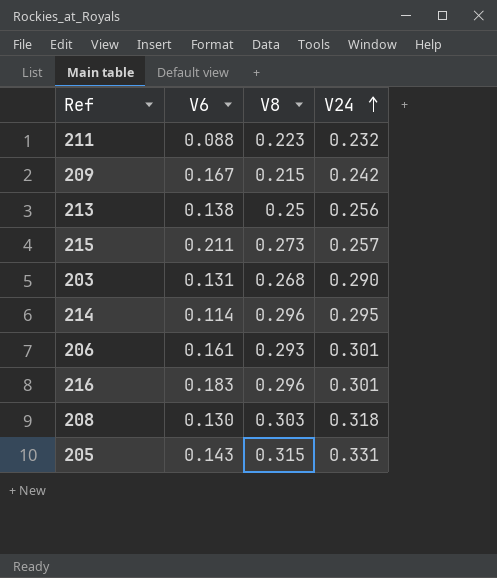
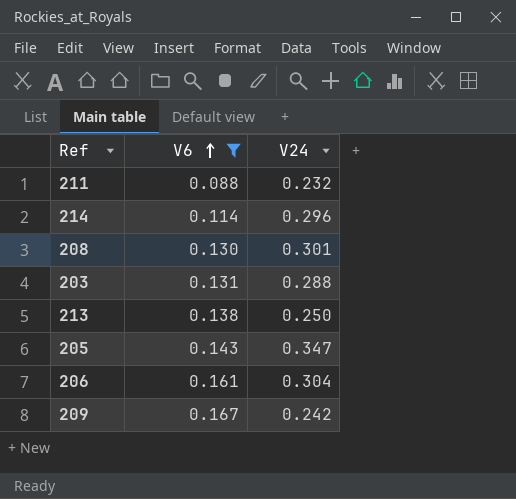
filter: none -> V6 <= 0.167
row order: V24 ascending -> V6 ascending
column V8 | position: 3 -> none
214 | V24: 0.295 -> 0.296
208 | V24: 0.318 -> 0.301
203 | V24: 0.290 -> 0.288
213 | V24: 0.256 -> 0.250
205 | V24: 0.331 -> 0.347
206 | V24: 0.301 -> 0.304

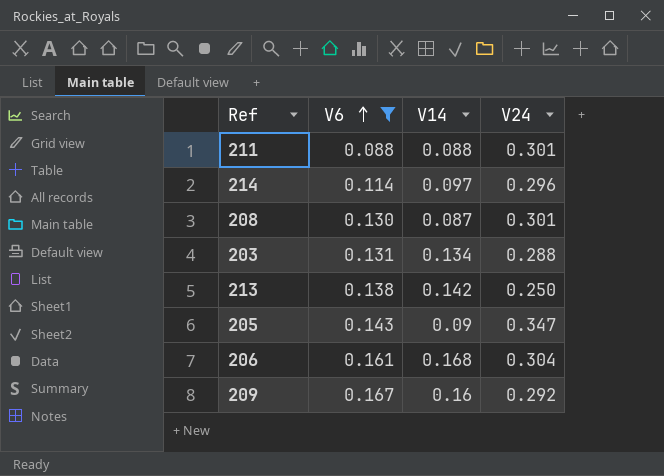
column V14 | position: none -> 3
211 | V24: 0.232 -> 0.301
209 | V24: 0.242 -> 0.292

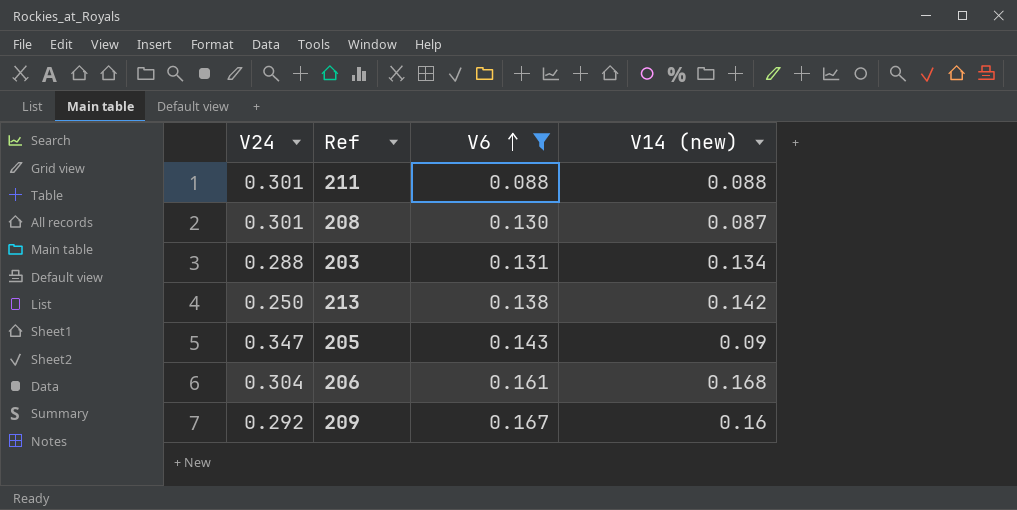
column V24 | position: 4 -> 1
column name: V14 -> V14 (new)
row 214: 0.114 | 0.097 | 0.296 -> none

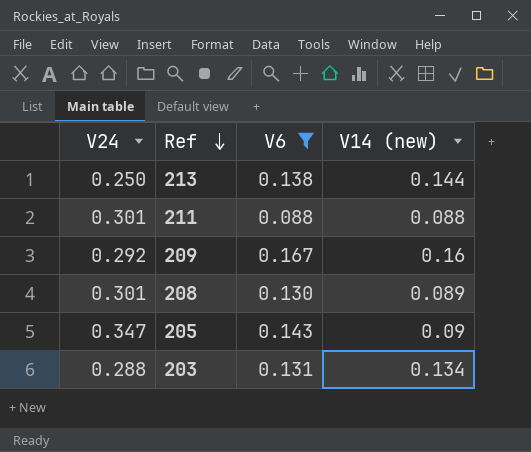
row order: V6 ascending -> Ref descending
row 206: 0.304 | 0.161 | 0.168 -> none
213 | V14 (new): 0.142 -> 0.144
208 | V14 (new): 0.087 -> 0.089

